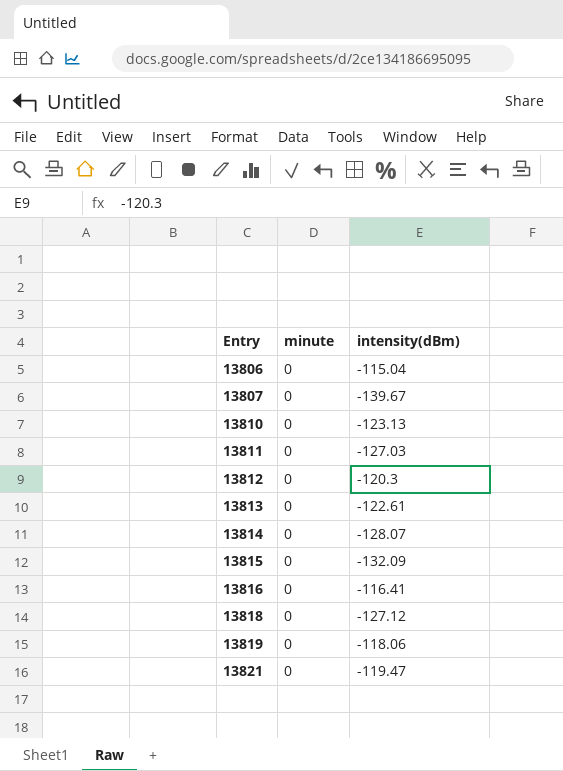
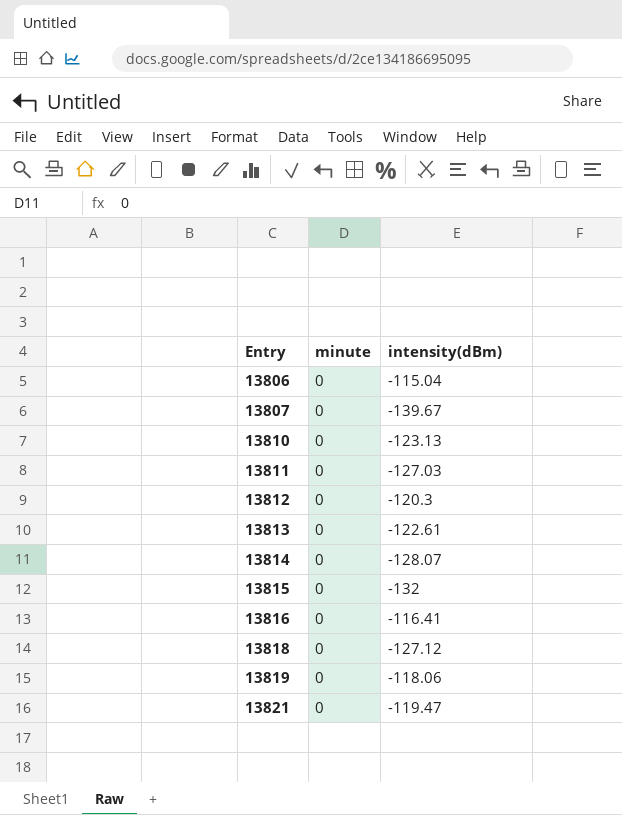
13815 | intensity(dBm): -132.09 -> -132

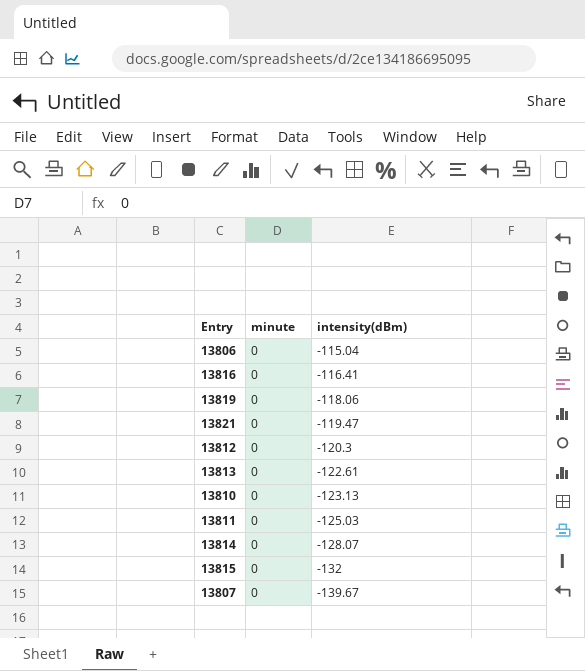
row order: Entry ascending -> intensity(dBm) descending
row 13818: 0 | -127.12 -> none
13811 | intensity(dBm): -127.03 -> -125.03

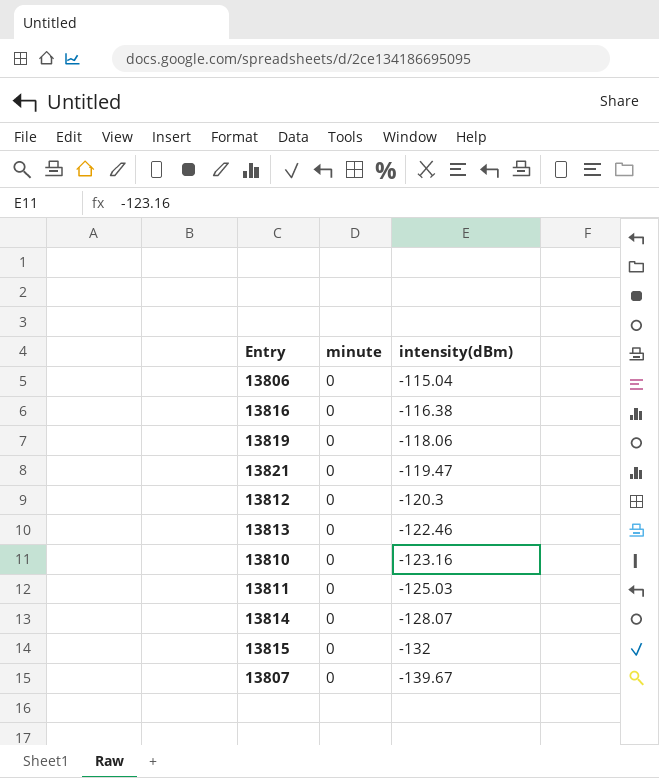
13816 | intensity(dBm): -116.41 -> -116.38
13813 | intensity(dBm): -122.61 -> -122.46
13810 | intensity(dBm): -123.13 -> -123.16

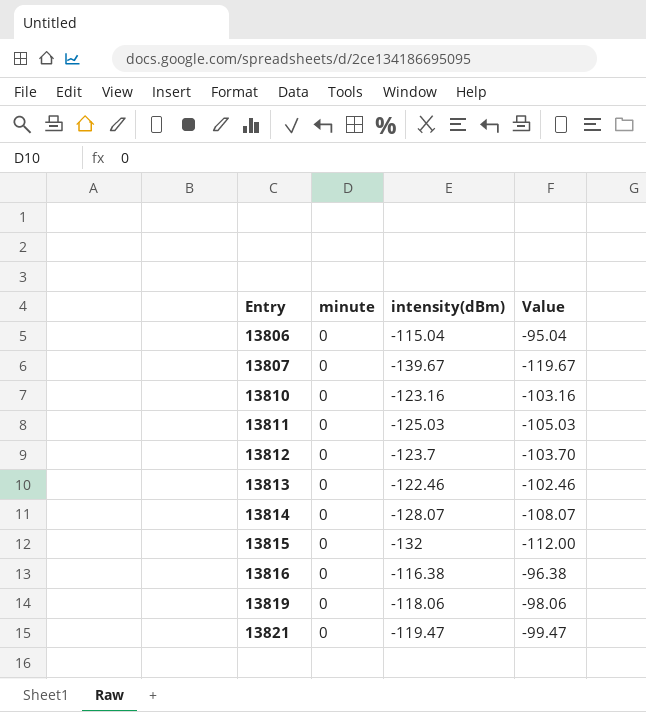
row order: intensity(dBm) descending -> Entry ascending
column Value | formula: none -> [intensity(dBm)] + 20
13812 | intensity(dBm): -120.3 -> -123.7

